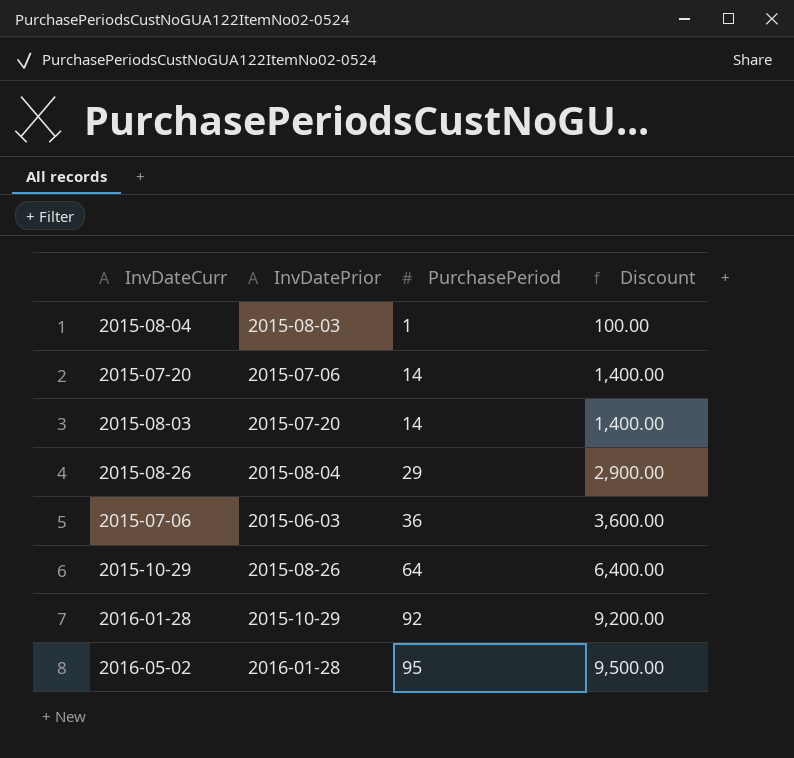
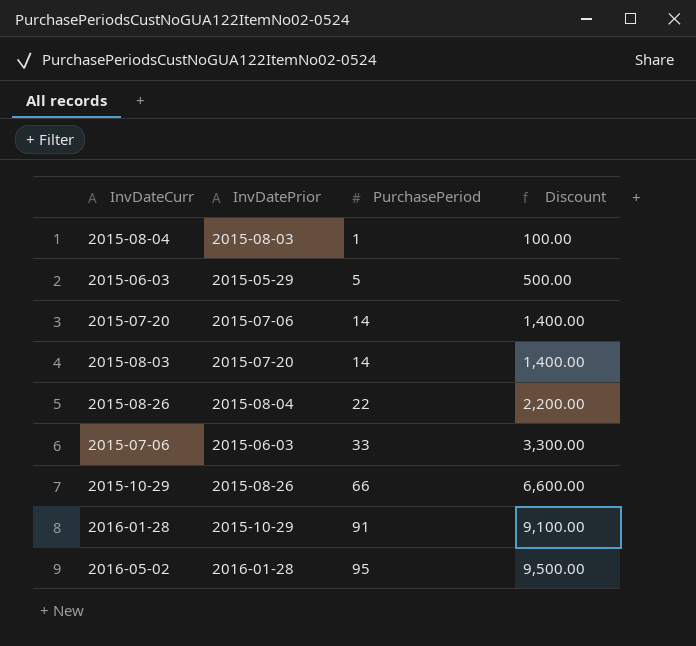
row 2015-06-03: none -> 2015-05-29 | 5 | 500.00
2015-08-26 | PurchasePeriod: 29 -> 22
2015-08-26 | Discount: 2,900.00 -> 2,200.00
2015-07-06 | PurchasePeriod: 36 -> 33
2015-07-06 | Discount: 3,600.00 -> 3,300.00
2015-10-29 | PurchasePeriod: 64 -> 66
2015-10-29 | Discount: 6,400.00 -> 6,600.00
2016-01-28 | PurchasePeriod: 92 -> 91
2016-01-28 | Discount: 9,200.00 -> 9,100.00

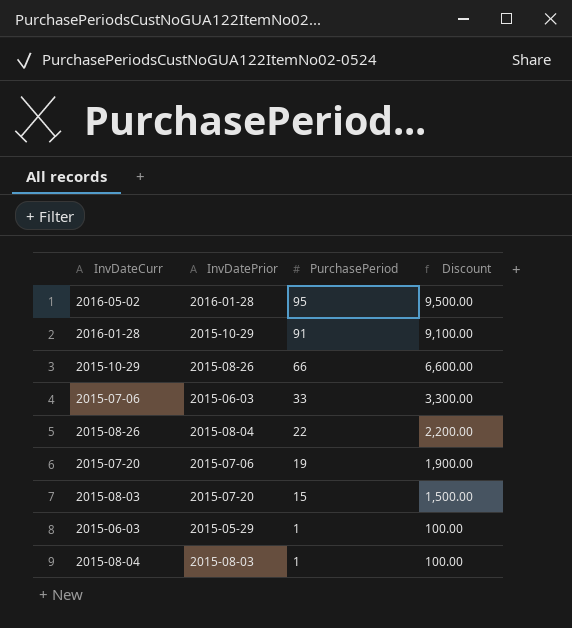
row order: PurchasePeriod ascending -> PurchasePeriod descending
2015-07-20 | PurchasePeriod: 14 -> 19
2015-07-20 | Discount: 1,400.00 -> 1,900.00
2015-08-03 | PurchasePeriod: 14 -> 15
2015-08-03 | Discount: 1,400.00 -> 1,500.00
2015-06-03 | PurchasePeriod: 5 -> 1
2015-06-03 | Discount: 500.00 -> 100.00

